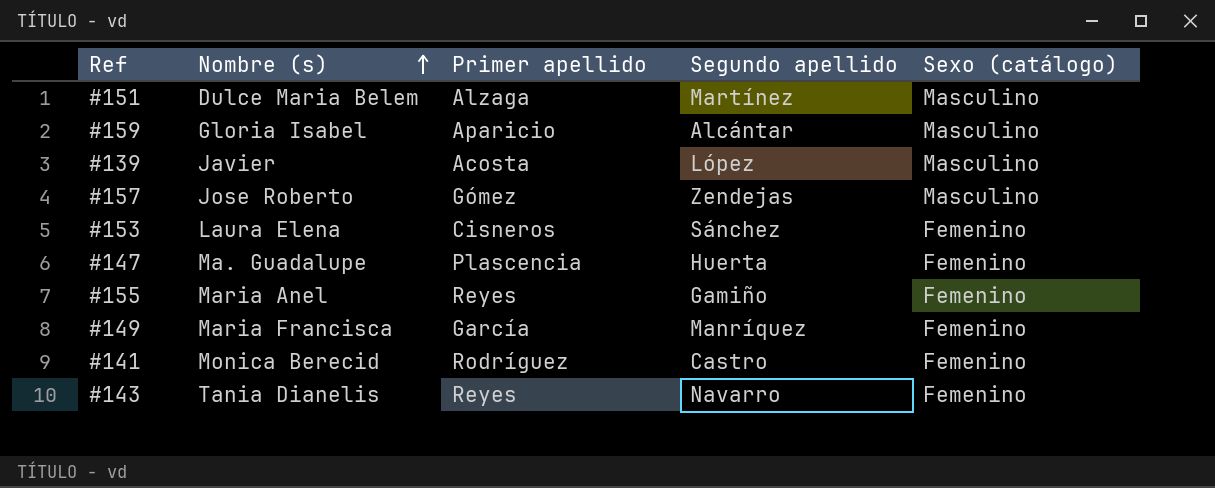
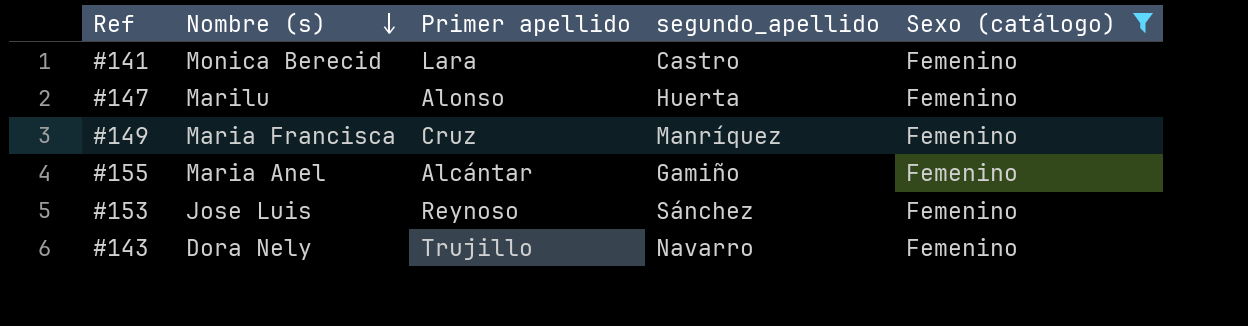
filter: none -> Sexo (catálogo) = Femenino
row order: Nombre (s) ascending -> Nombre (s) descending
column name: Segundo apellido -> segundo_apellido
#141 | Primer apellido: Rodríguez -> Lara
#147 | Nombre (s): Ma. Guadalupe -> Marilu
#147 | Primer apellido: Plascencia -> Alonso
#149 | Primer apellido: García -> Cruz
#155 | Primer apellido: Reyes -> Alcántar
#153 | Nombre (s): Laura Elena -> Jose Luis
#153 | Primer apellido: Cisneros -> Reynoso
#143 | Nombre (s): Tania Dianelis -> Dora Nely
#143 | Primer apellido: Reyes -> Trujillo

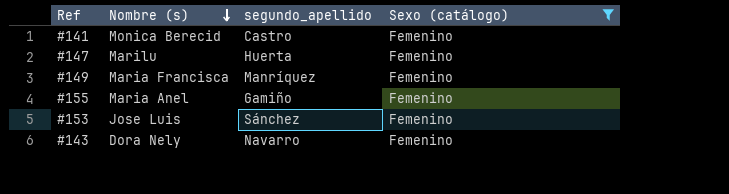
column Primer apellido | position: 3 -> none

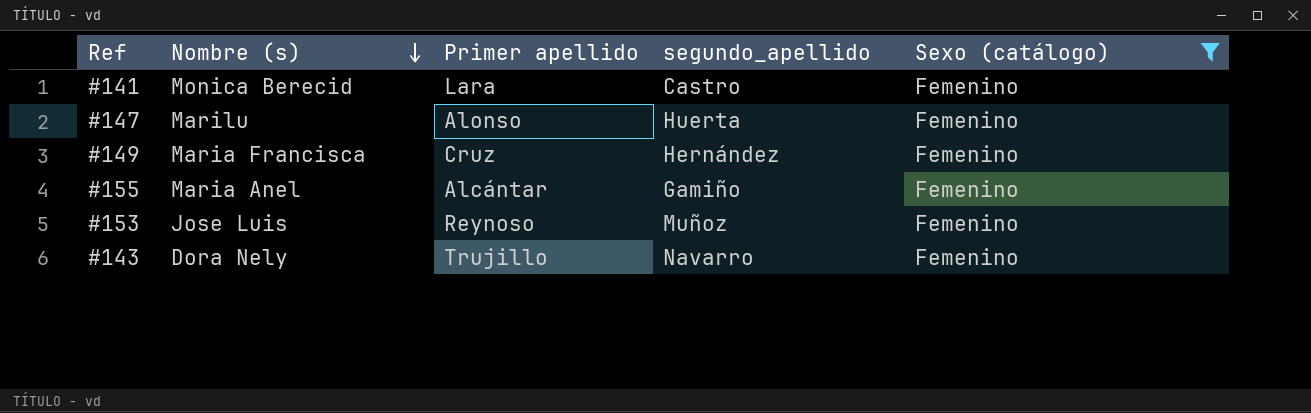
column Primer apellido | position: none -> 3
#149 | segundo_apellido: Manríquez -> Hernández
#153 | segundo_apellido: Sánchez -> Muñoz

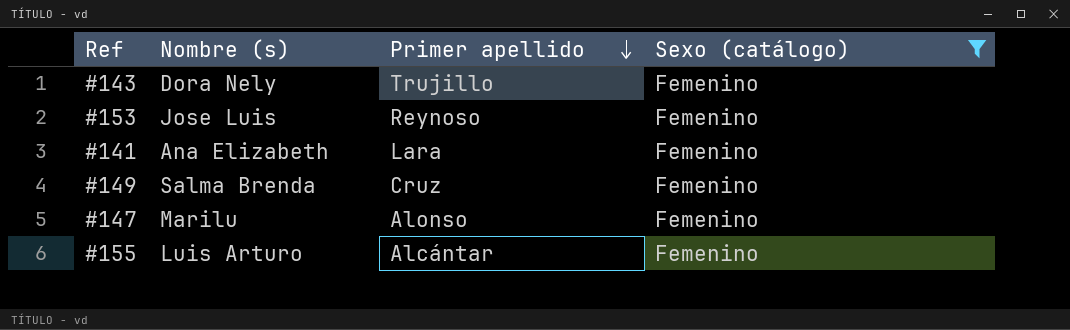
row order: Nombre (s) descending -> Primer apellido descending
column segundo_apellido | position: 4 -> none
#141 | Nombre (s): Monica Berecid -> Ana Elizabeth
#149 | Nombre (s): Maria Francisca -> Salma Brenda
#155 | Nombre (s): Maria Anel -> Luis Arturo

